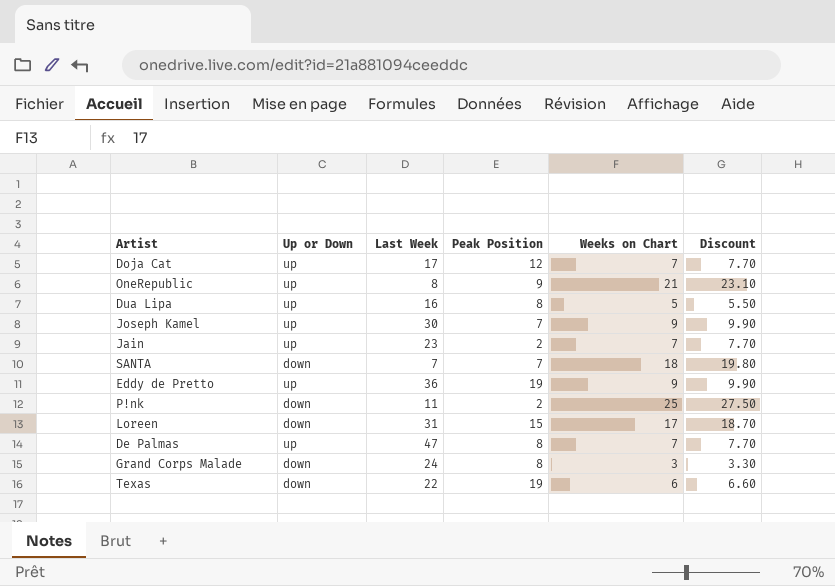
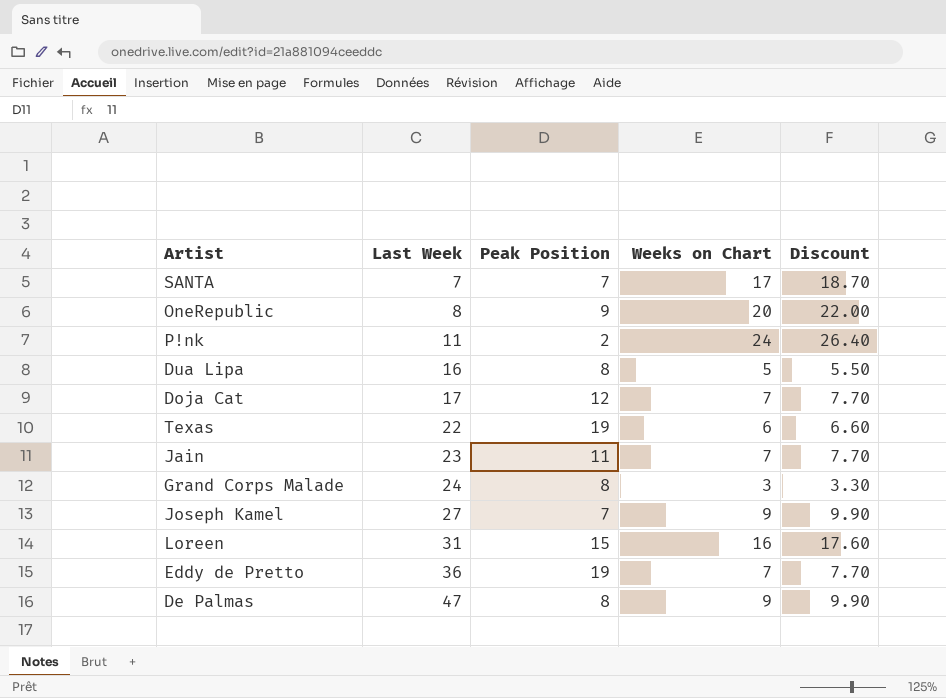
row order: none -> Last Week ascending
column Up or Down | position: 2 -> none
SANTA | Weeks on Chart: 18 -> 17
SANTA | Discount: 19.80 -> 18.70
OneRepublic | Weeks on Chart: 21 -> 20
OneRepublic | Discount: 23.10 -> 22.00
P!nk | Weeks on Chart: 25 -> 24
P!nk | Discount: 27.50 -> 26.40
Jain | Peak Position: 2 -> 11
Joseph Kamel | Last Week: 30 -> 27
Loreen | Weeks on Chart: 17 -> 16
Loreen | Discount: 18.70 -> 17.60
Eddy de Pretto | Weeks on Chart: 9 -> 7
Eddy de Pretto | Discount: 9.90 -> 7.70
De Palmas | Weeks on Chart: 7 -> 9
De Palmas | Discount: 7.70 -> 9.90

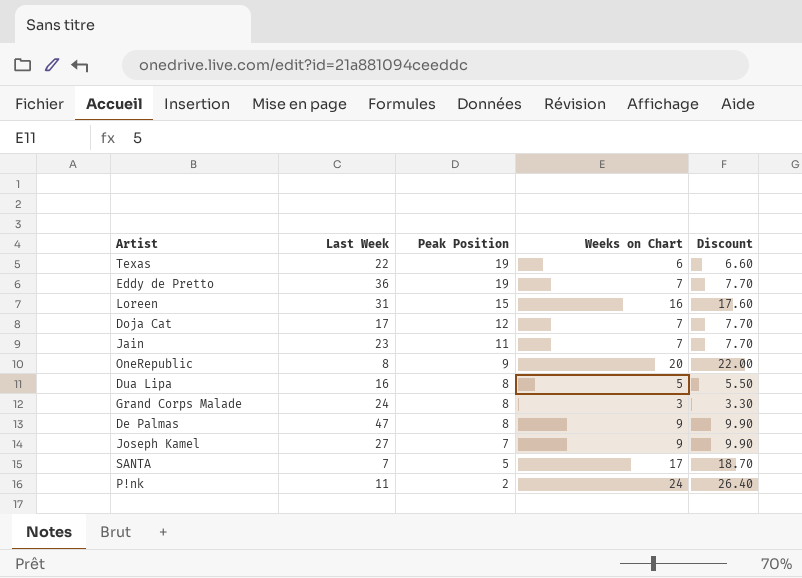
row order: Last Week ascending -> Peak Position descending
SANTA | Peak Position: 7 -> 5

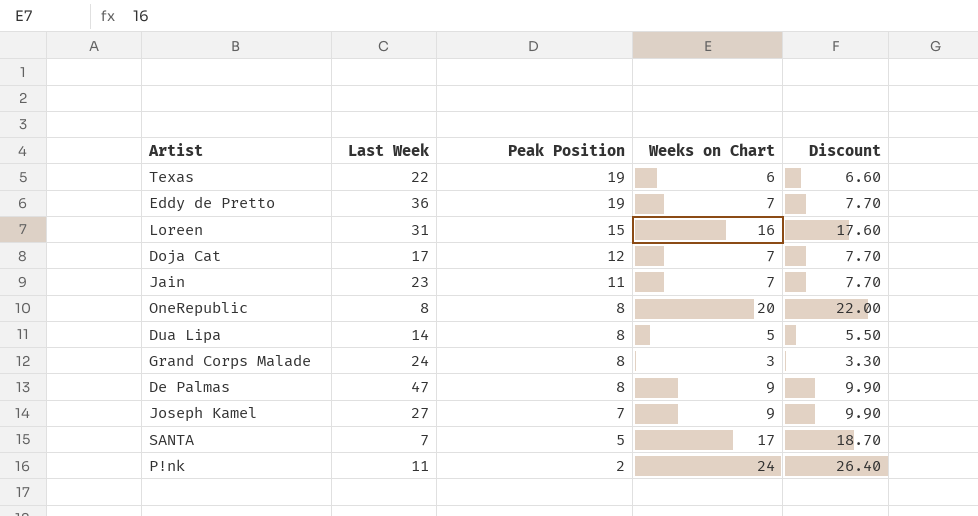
OneRepublic | Peak Position: 9 -> 8
Dua Lipa | Last Week: 16 -> 14

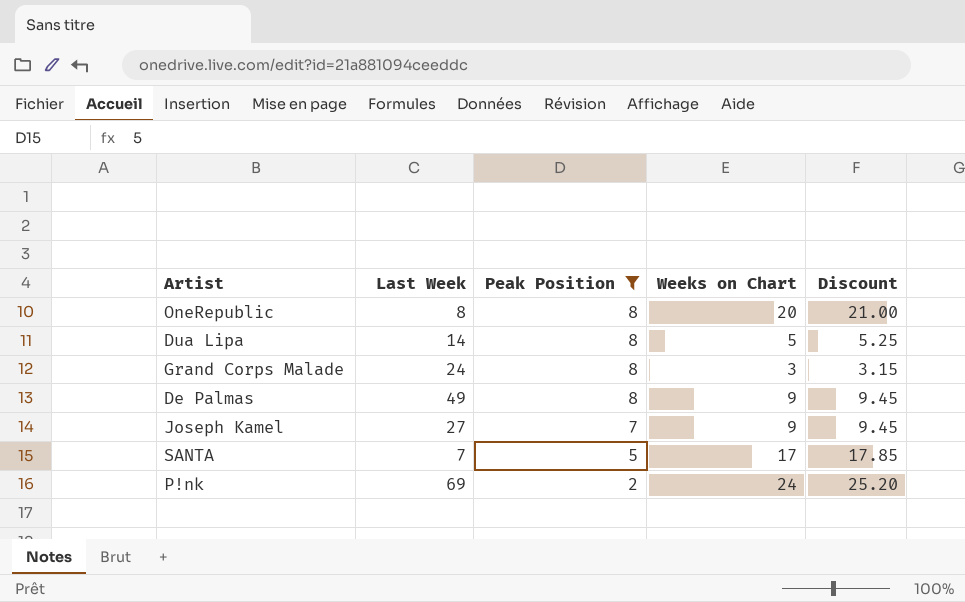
filter: none -> Peak Position <= 8
column Discount | formula: [Weeks on Chart] * 1.1 -> [Weeks on Chart] * 1.05
De Palmas | Last Week: 47 -> 49
P!nk | Last Week: 11 -> 69

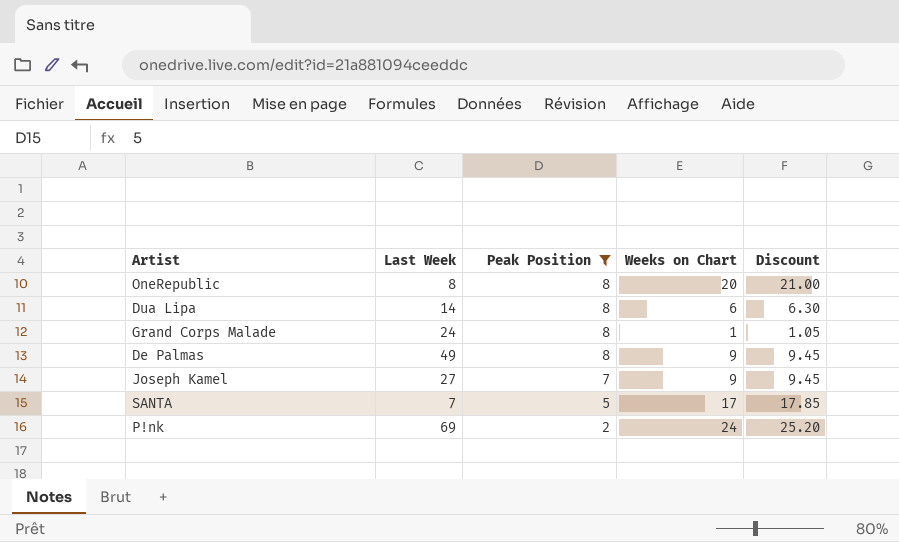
Dua Lipa | Weeks on Chart: 5 -> 6
Dua Lipa | Discount: 5.25 -> 6.30
Grand Corps Malade | Weeks on Chart: 3 -> 1
Grand Corps Malade | Discount: 3.15 -> 1.05

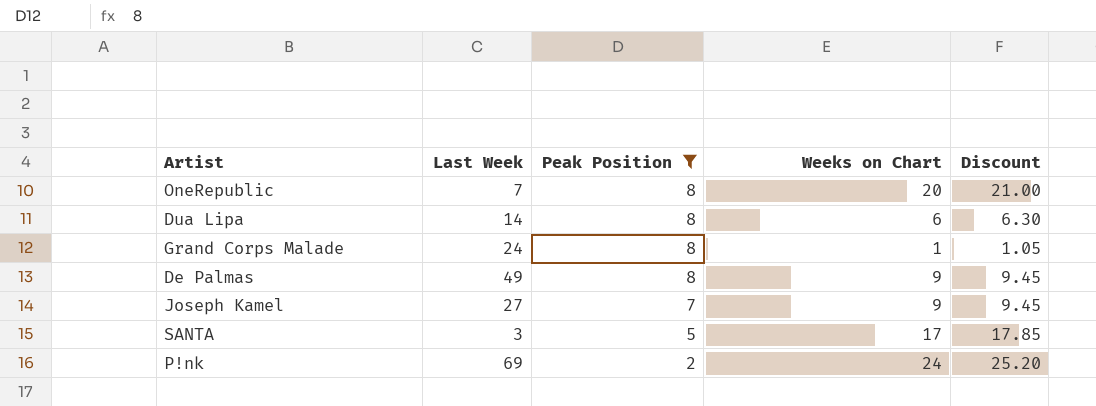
OneRepublic | Last Week: 8 -> 7
SANTA | Last Week: 7 -> 3

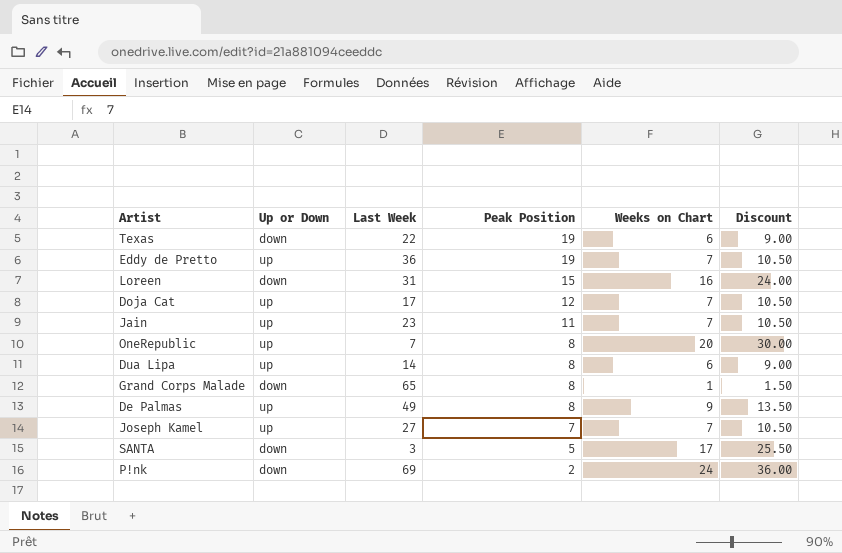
filter: Peak Position <= 8 -> none
column Up or Down | position: none -> 2
column Discount | formula: [Weeks on Chart] * 1.05 -> [Weeks on Chart] * 1.5
Grand Corps Malade | Last Week: 24 -> 65
Joseph Kamel | Weeks on Chart: 9 -> 7

